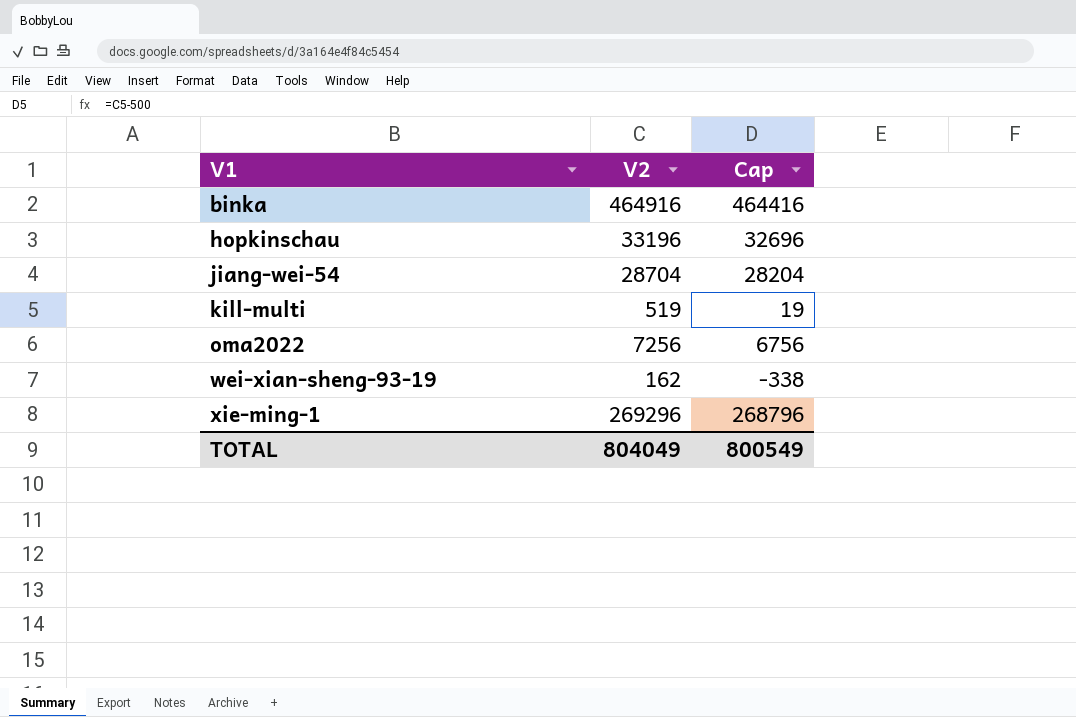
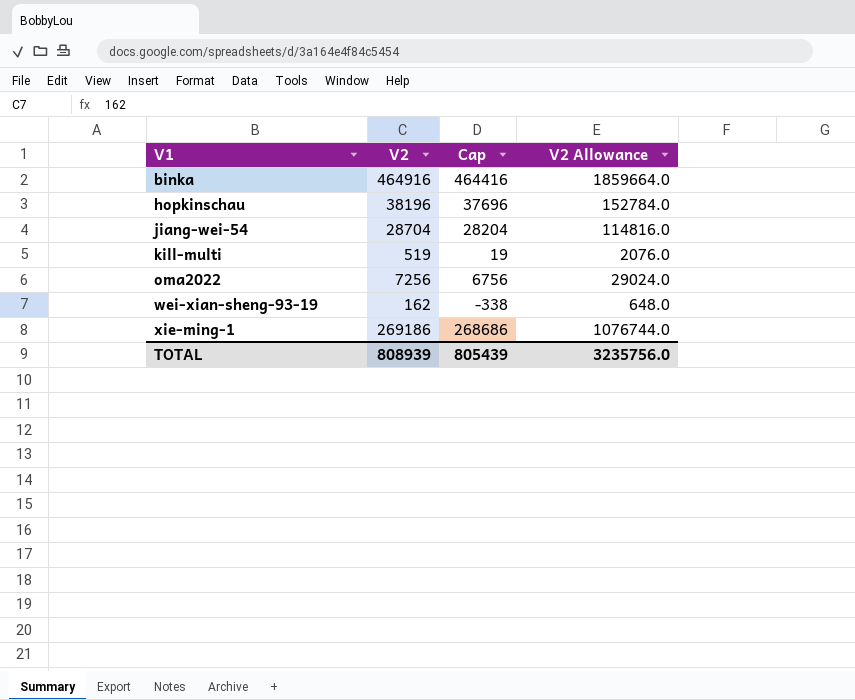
column V2 Allowance | formula: none -> [V2] * 4
hopkinschau | V2: 33196 -> 38196
hopkinschau | Cap: 32696 -> 37696
xie-ming-1 | V2: 269296 -> 269186
xie-ming-1 | Cap: 268796 -> 268686
TOTAL | V2: 804049 -> 808939
TOTAL | Cap: 800549 -> 805439

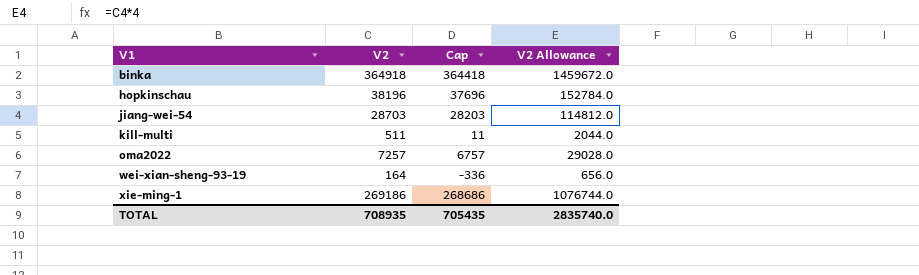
binka | V2: 464916 -> 364918
binka | Cap: 464416 -> 364418
binka | V2 Allowance: 1859664.0 -> 1459672.0
jiang-wei-54 | V2: 28704 -> 28703
jiang-wei-54 | Cap: 28204 -> 28203
jiang-wei-54 | V2 Allowance: 114816.0 -> 114812.0
kill-multi | V2: 519 -> 511
kill-multi | Cap: 19 -> 11
kill-multi | V2 Allowance: 2076.0 -> 2044.0
oma2022 | V2: 7256 -> 7257
oma2022 | Cap: 6756 -> 6757
oma2022 | V2 Allowance: 29024.0 -> 29028.0
wei-xian-sheng-93-19 | V2: 162 -> 164
wei-xian-sheng-93-19 | Cap: -338 -> -336
wei-xian-sheng-93-19 | V2 Allowance: 648.0 -> 656.0
TOTAL | V2: 808939 -> 708935
TOTAL | Cap: 805439 -> 705435
TOTAL | V2 Allowance: 3235756.0 -> 2835740.0

